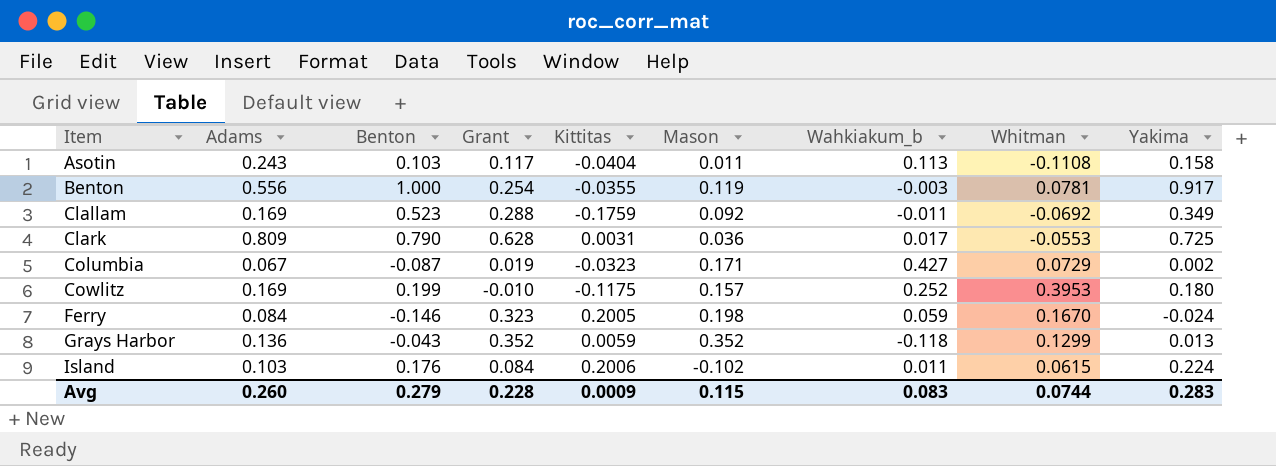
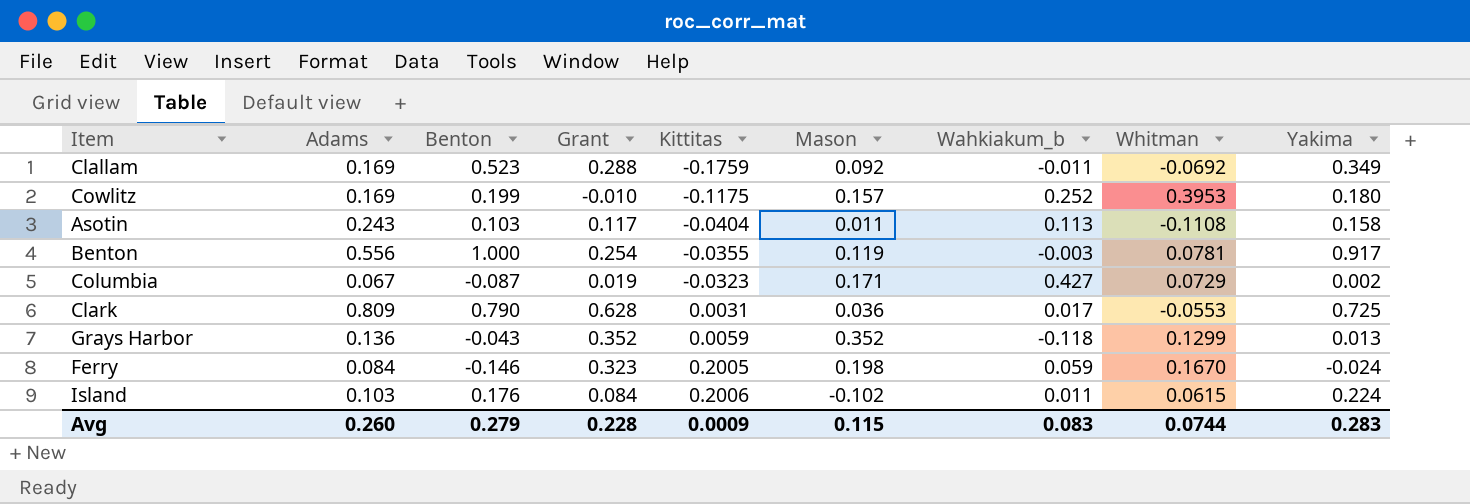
row order: Item ascending -> Kittitas ascending

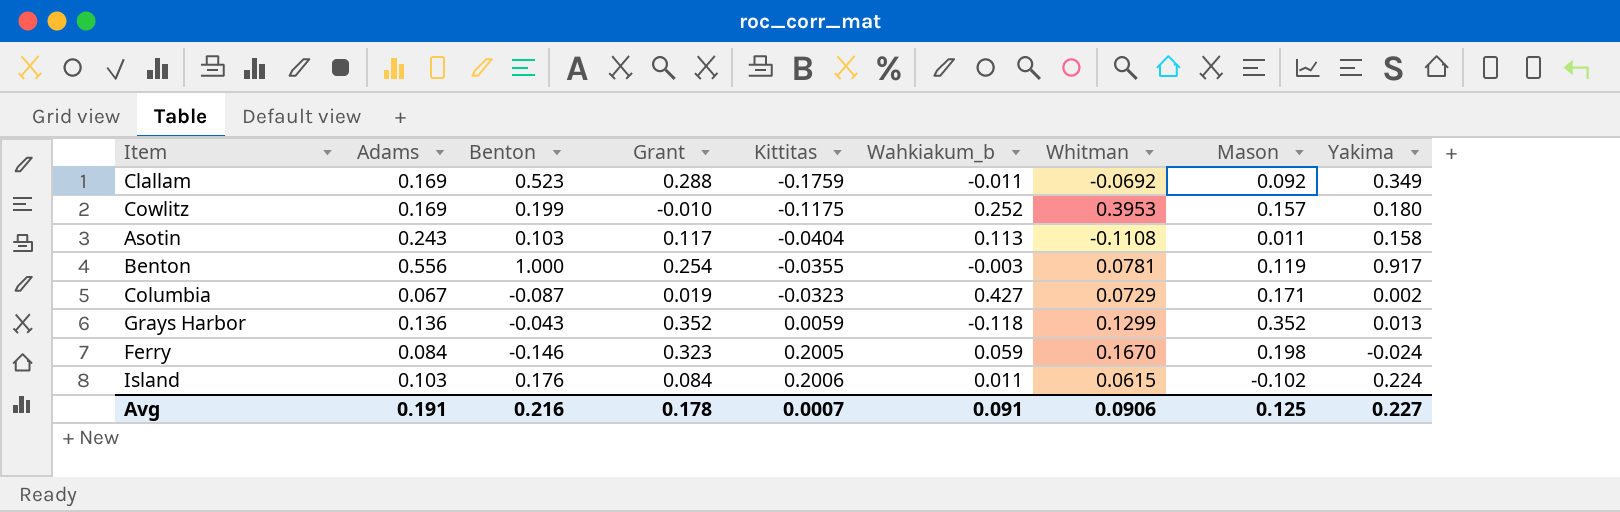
column Mason | position: 6 -> 8
row Clark: 0.809 | 0.790 | 0.628 | 0.0031 | 0.036 | 0.017 | -0.0553 | 0.725 -> none
Avg | Adams: 0.260 -> 0.191
Avg | Benton: 0.279 -> 0.216
Avg | Grant: 0.228 -> 0.178
Avg | Kittitas: 0.0009 -> 0.0007
Avg | Wahkiakum_b: 0.083 -> 0.091
Avg | Whitman: 0.0744 -> 0.0906
Avg | Mason: 0.115 -> 0.125
Avg | Yakima: 0.283 -> 0.227

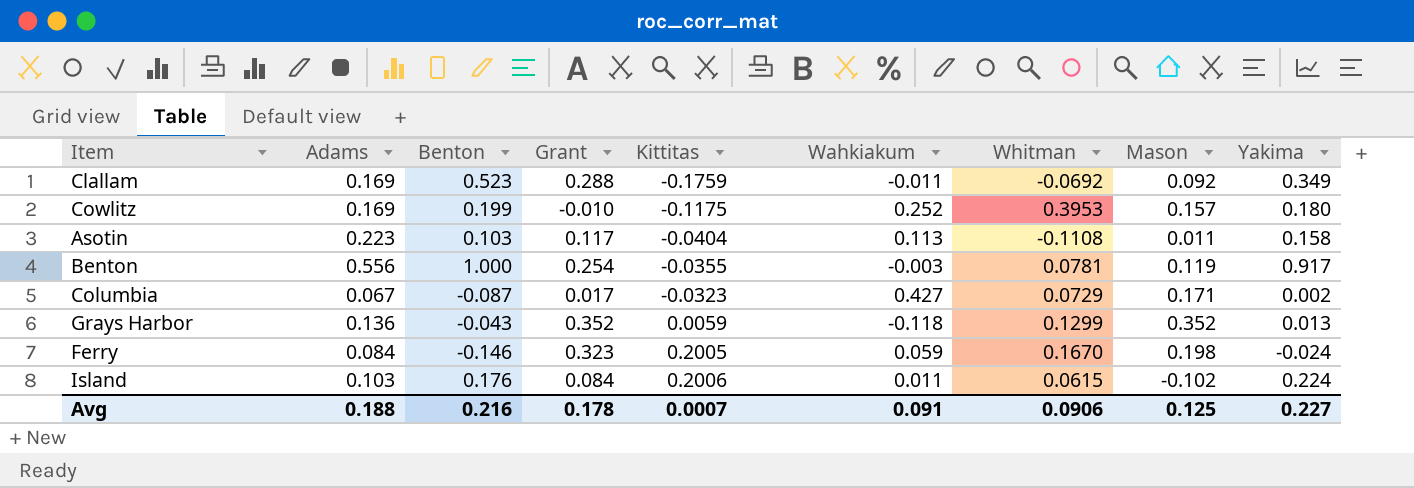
column name: Wahkiakum_b -> Wahkiakum
Asotin | Adams: 0.243 -> 0.223
Columbia | Grant: 0.019 -> 0.017
Avg | Adams: 0.191 -> 0.188

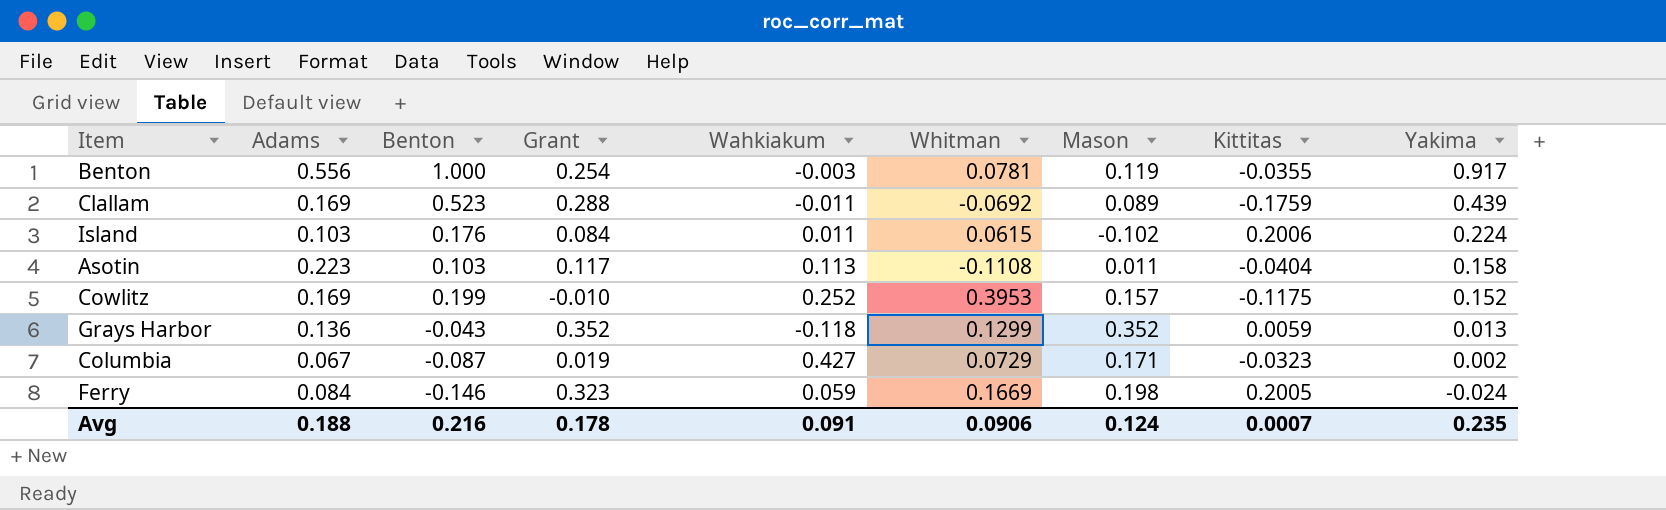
row order: Kittitas ascending -> Yakima descending
column Kittitas | position: 5 -> 8
Clallam | Mason: 0.092 -> 0.089
Clallam | Yakima: 0.349 -> 0.439
Cowlitz | Yakima: 0.180 -> 0.152
Columbia | Grant: 0.017 -> 0.019
Ferry | Whitman: 0.1670 -> 0.1669
Avg | Mason: 0.125 -> 0.124
Avg | Yakima: 0.227 -> 0.235

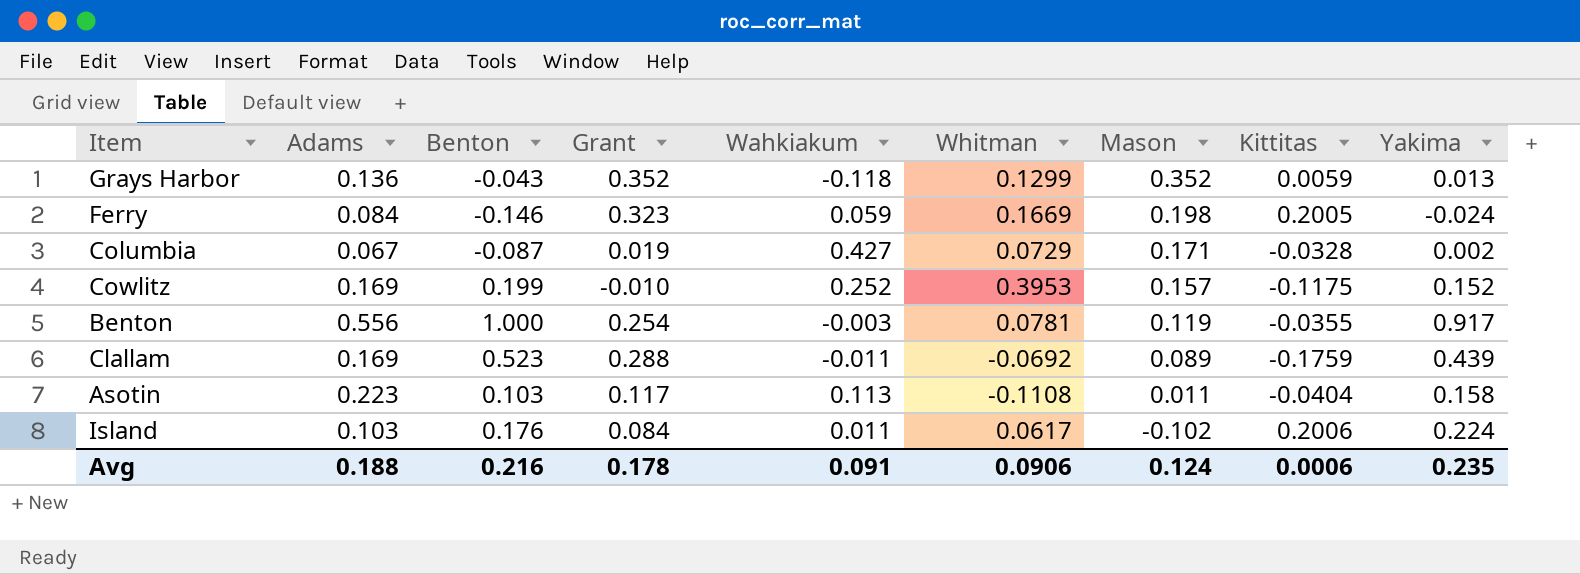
row order: Yakima descending -> Mason descending
Columbia | Kittitas: -0.0323 -> -0.0328
Island | Whitman: 0.0615 -> 0.0617
Avg | Kittitas: 0.0007 -> 0.0006

